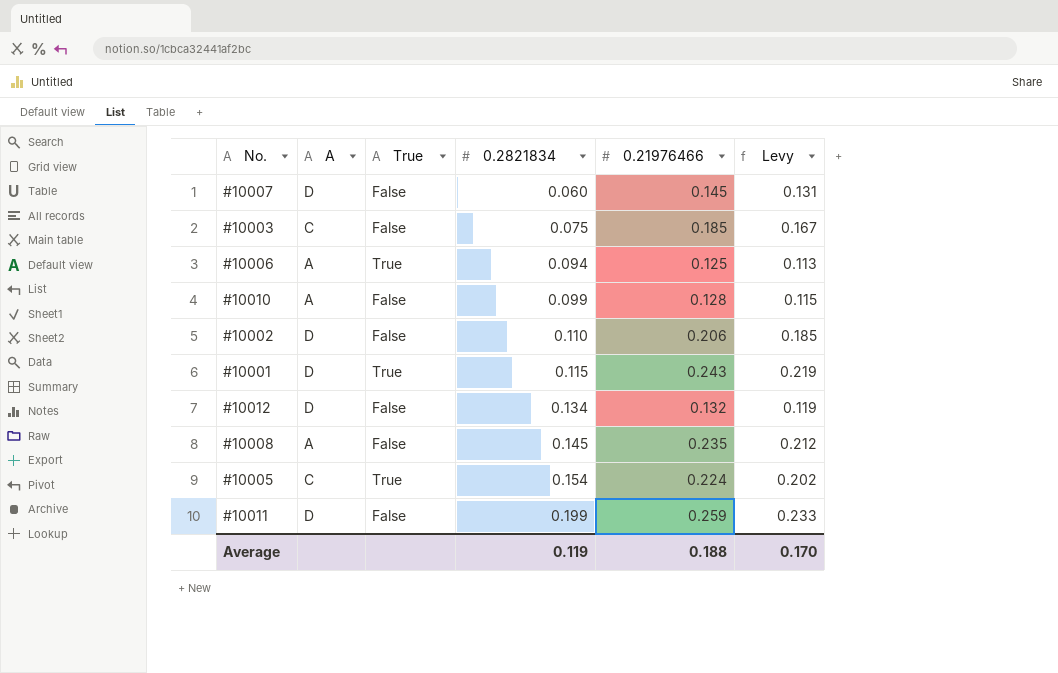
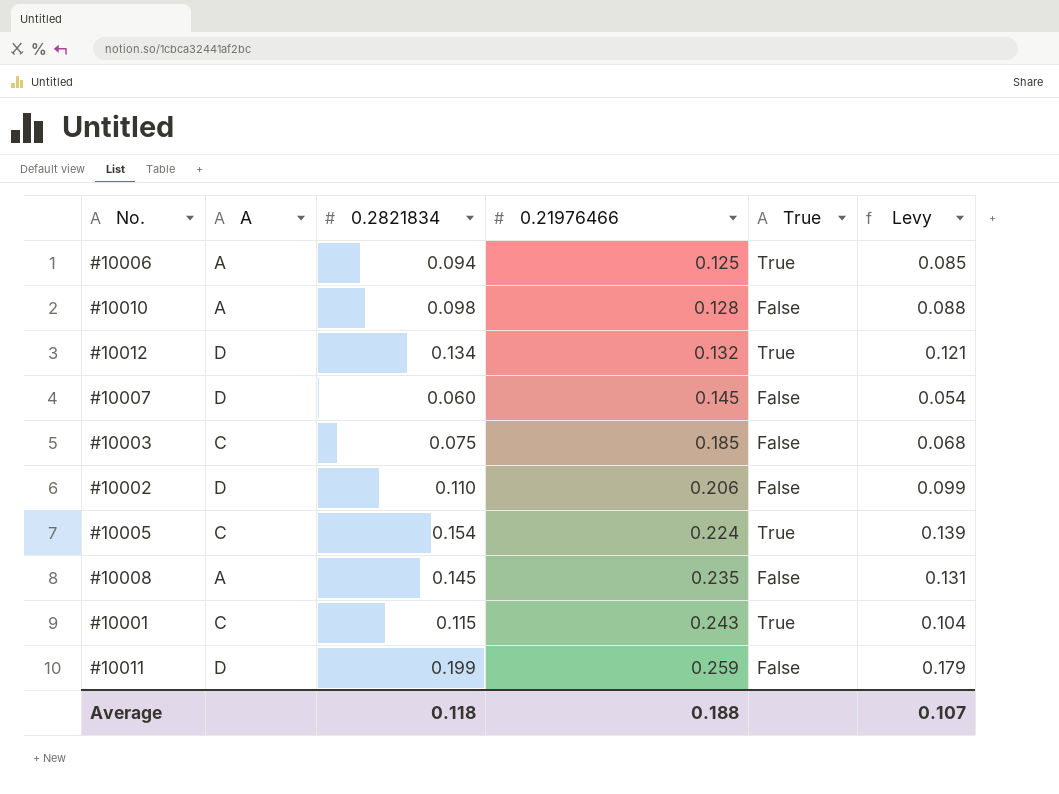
row order: 0.2821834 ascending -> 0.21976466 ascending
column True | position: 3 -> 5
column Levy | formula: [0.21976466] * 0.9 -> [0.2821834] * 0.9
#10010 | 0.2821834: 0.099 -> 0.098
#10012 | True: False -> True
#10001 | A: D -> C
Average | 0.2821834: 0.119 -> 0.118
Average | Levy: 0.170 -> 0.107

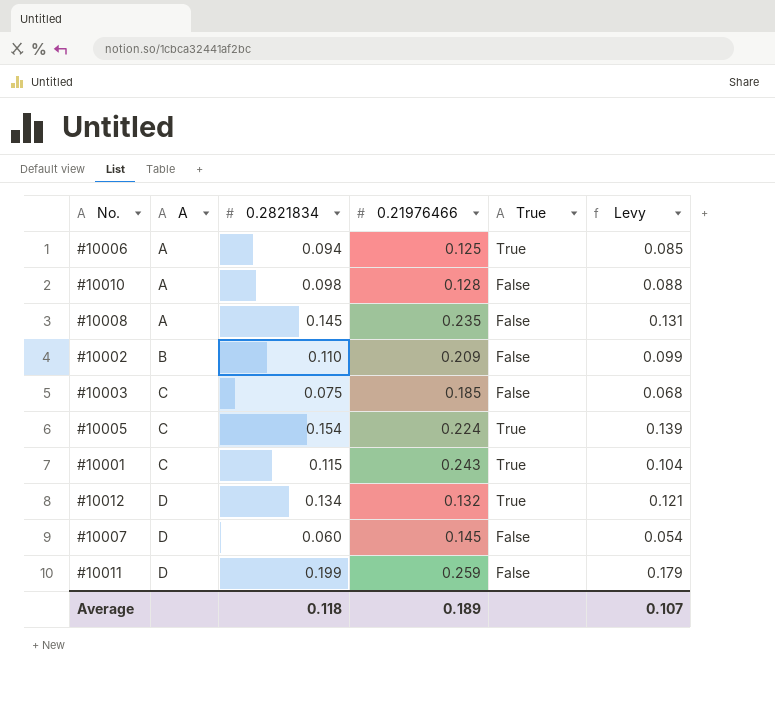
row order: 0.21976466 ascending -> A ascending
#10002 | A: D -> B
#10002 | 0.21976466: 0.206 -> 0.209
Average | 0.21976466: 0.188 -> 0.189

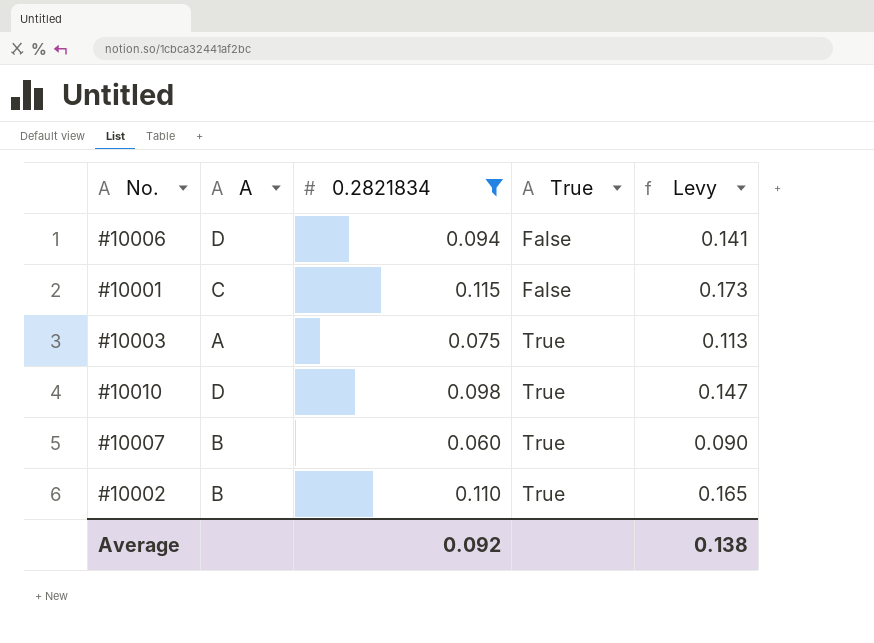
filter: none -> 0.2821834 <= 0.115
row order: A ascending -> True ascending
column 0.21976466 | position: 4 -> none
column Levy | formula: [0.2821834] * 0.9 -> [0.2821834] * 1.5
#10006 | A: A -> D
#10006 | True: True -> False
#10001 | True: True -> False
#10003 | A: C -> A
#10003 | True: False -> True
#10010 | A: A -> D
#10010 | True: False -> True
#10007 | A: D -> B
#10007 | True: False -> True
#10002 | True: False -> True
Average | 0.2821834: 0.118 -> 0.092
Average | Levy: 0.107 -> 0.138

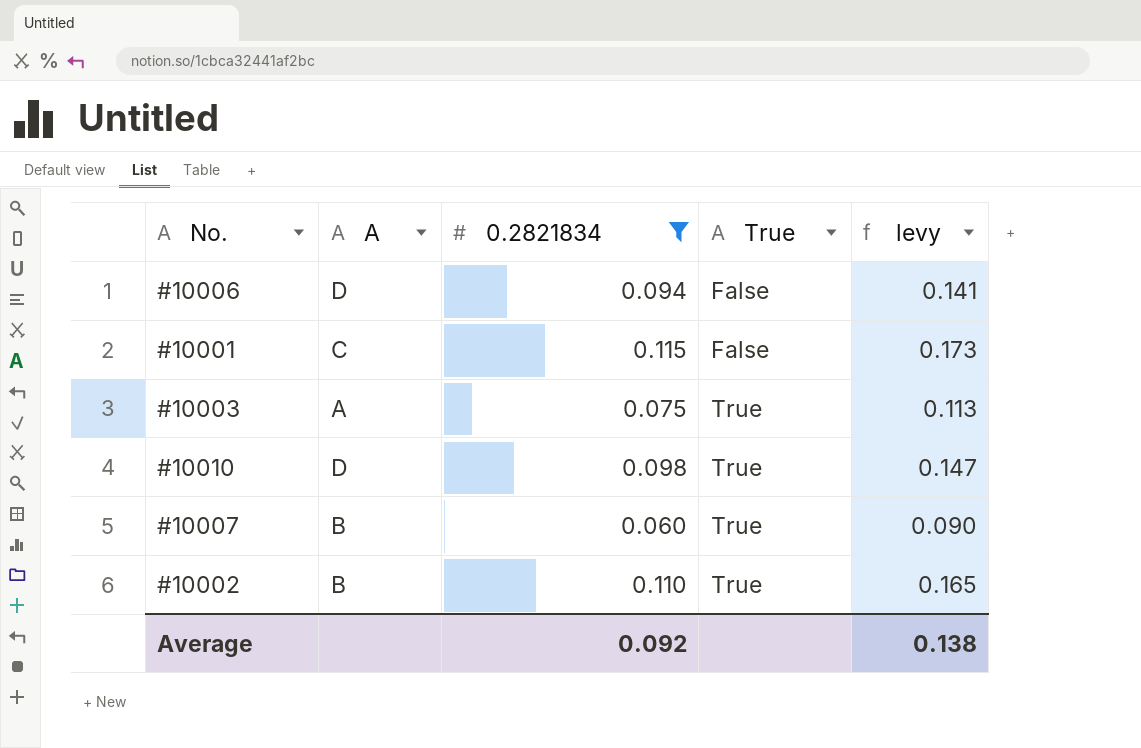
column name: Levy -> levy

